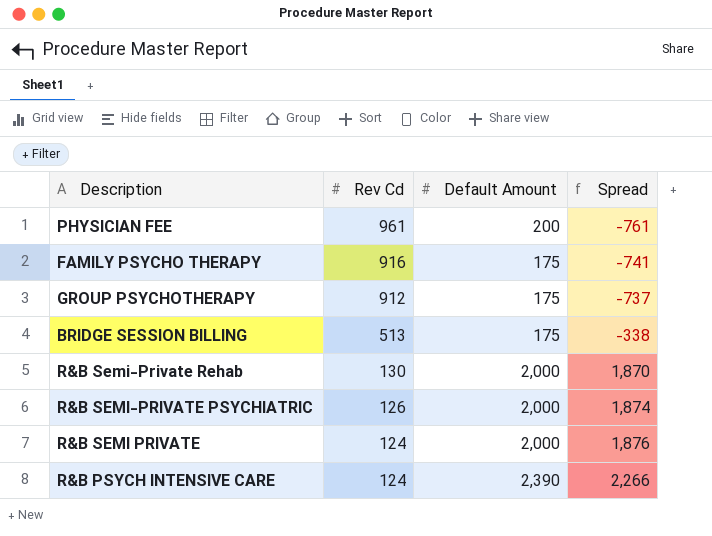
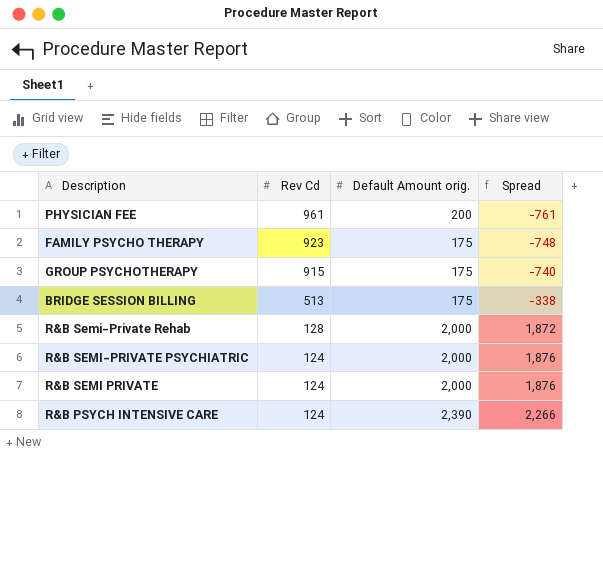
column name: Default Amount -> Default Amount orig.
FAMILY PSYCHO THERAPY | Rev Cd: 916 -> 923
FAMILY PSYCHO THERAPY | Spread: -741 -> -748
GROUP PSYCHOTHERAPY | Rev Cd: 912 -> 915
GROUP PSYCHOTHERAPY | Spread: -737 -> -740
R&B Semi-Private Rehab | Rev Cd: 130 -> 128
R&B Semi-Private Rehab | Spread: 1,870 -> 1,872
R&B SEMI-PRIVATE PSYCHIATRIC | Rev Cd: 126 -> 124
R&B SEMI-PRIVATE PSYCHIATRIC | Spread: 1,874 -> 1,876

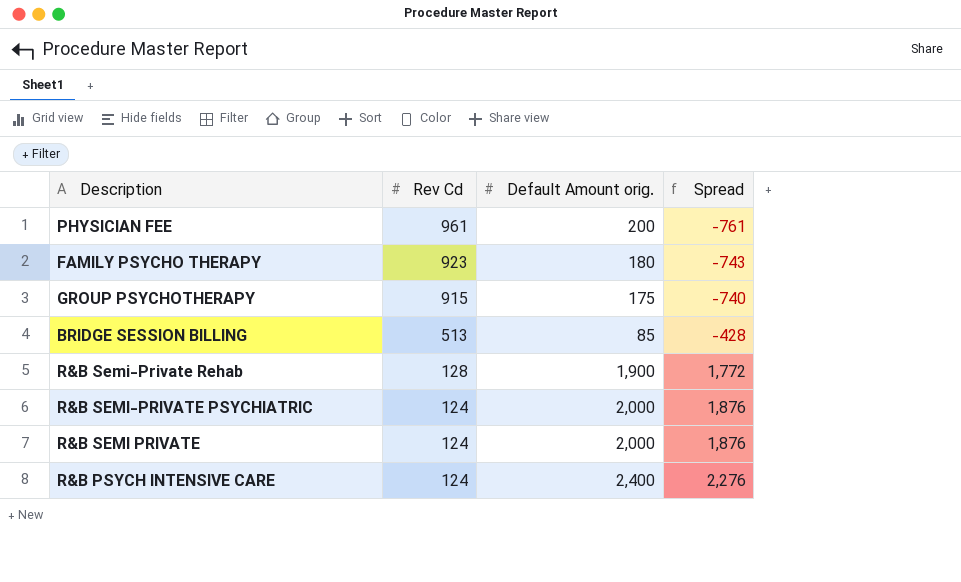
FAMILY PSYCHO THERAPY | Default Amount orig.: 175 -> 180
FAMILY PSYCHO THERAPY | Spread: -748 -> -743
BRIDGE SESSION BILLING | Default Amount orig.: 175 -> 85
BRIDGE SESSION BILLING | Spread: -338 -> -428
R&B Semi-Private Rehab | Default Amount orig.: 2,000 -> 1,900
R&B Semi-Private Rehab | Spread: 1,872 -> 1,772
R&B PSYCH INTENSIVE CARE | Default Amount orig.: 2,390 -> 2,400
R&B PSYCH INTENSIVE CARE | Spread: 2,266 -> 2,276

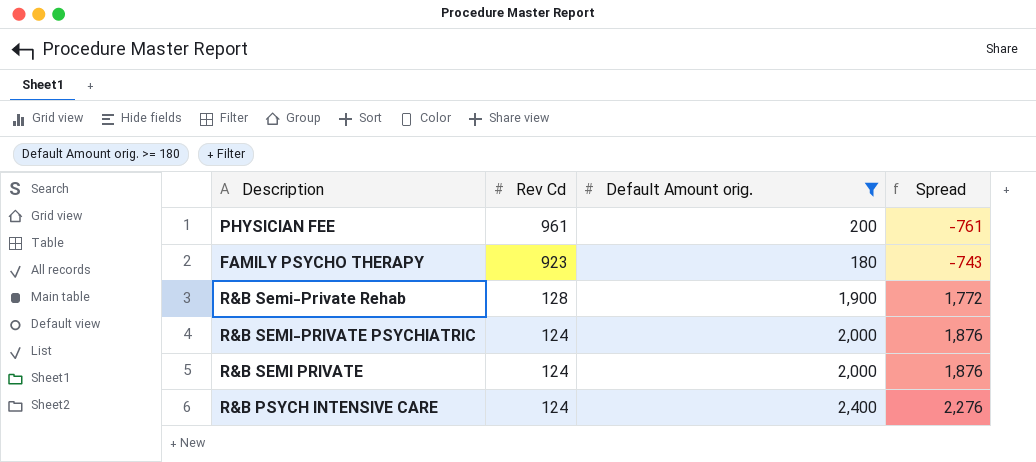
filter: none -> Default Amount orig. >= 180

